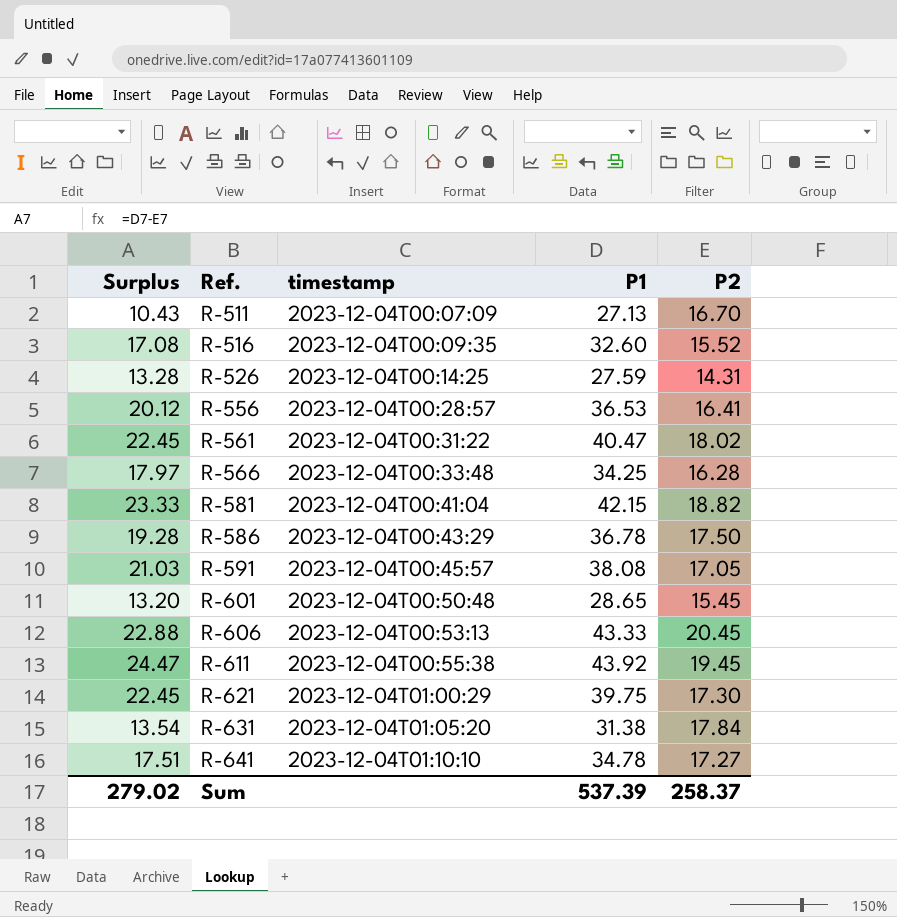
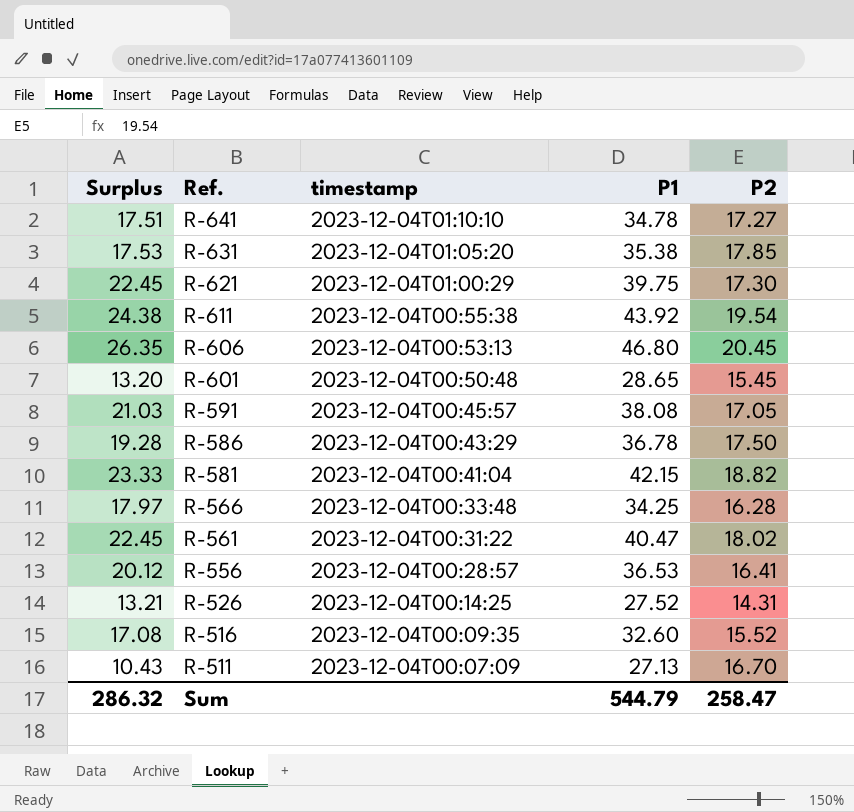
row order: Ref. ascending -> Ref. descending
R-631 | Surplus: 13.54 -> 17.53
R-631 | P1: 31.38 -> 35.38
R-631 | P2: 17.84 -> 17.85
R-611 | Surplus: 24.47 -> 24.38
R-611 | P2: 19.45 -> 19.54
R-606 | Surplus: 22.88 -> 26.35
R-606 | P1: 43.33 -> 46.80
R-526 | Surplus: 13.28 -> 13.21
R-526 | P1: 27.59 -> 27.52
Sum | Surplus: 279.02 -> 286.32
Sum | P1: 537.39 -> 544.79
Sum | P2: 258.37 -> 258.47

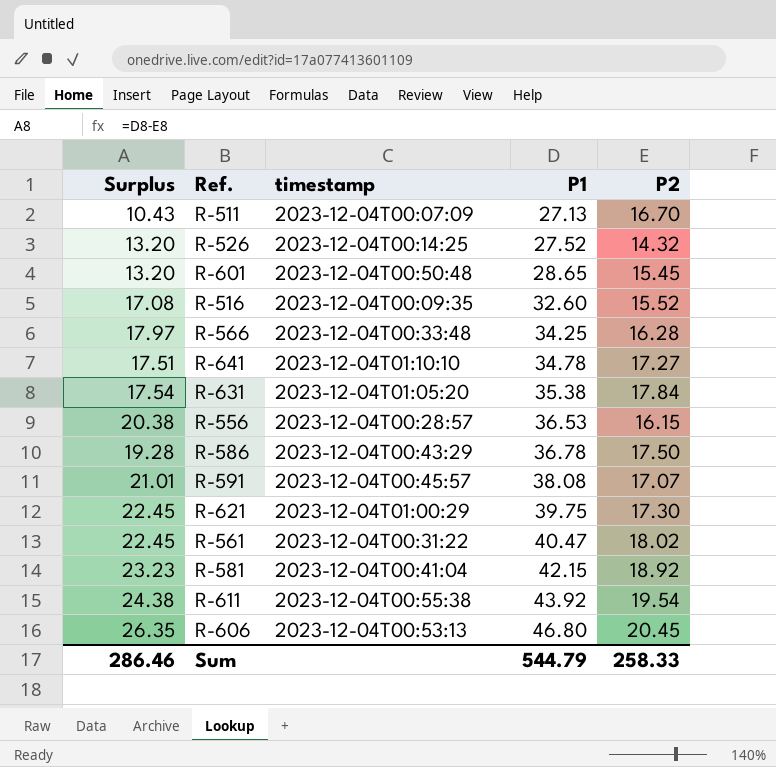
row order: Ref. descending -> P1 ascending
R-526 | Surplus: 13.21 -> 13.20
R-526 | P2: 14.31 -> 14.32
R-631 | Surplus: 17.53 -> 17.54
R-631 | P2: 17.85 -> 17.84
R-556 | Surplus: 20.12 -> 20.38
R-556 | P2: 16.41 -> 16.15
R-591 | Surplus: 21.03 -> 21.01
R-591 | P2: 17.05 -> 17.07
R-581 | Surplus: 23.33 -> 23.23
R-581 | P2: 18.82 -> 18.92
Sum | Surplus: 286.32 -> 286.46
Sum | P2: 258.47 -> 258.33

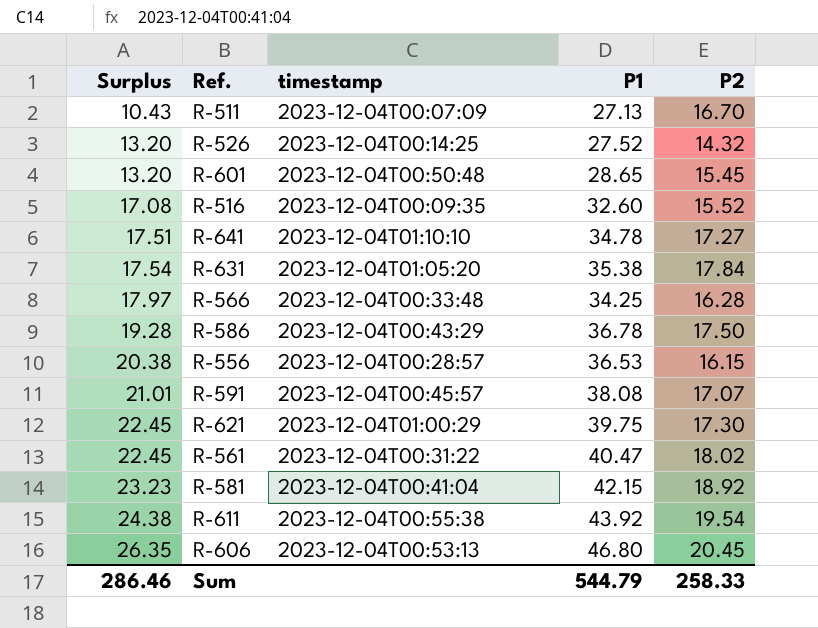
row order: P1 ascending -> Surplus ascending

